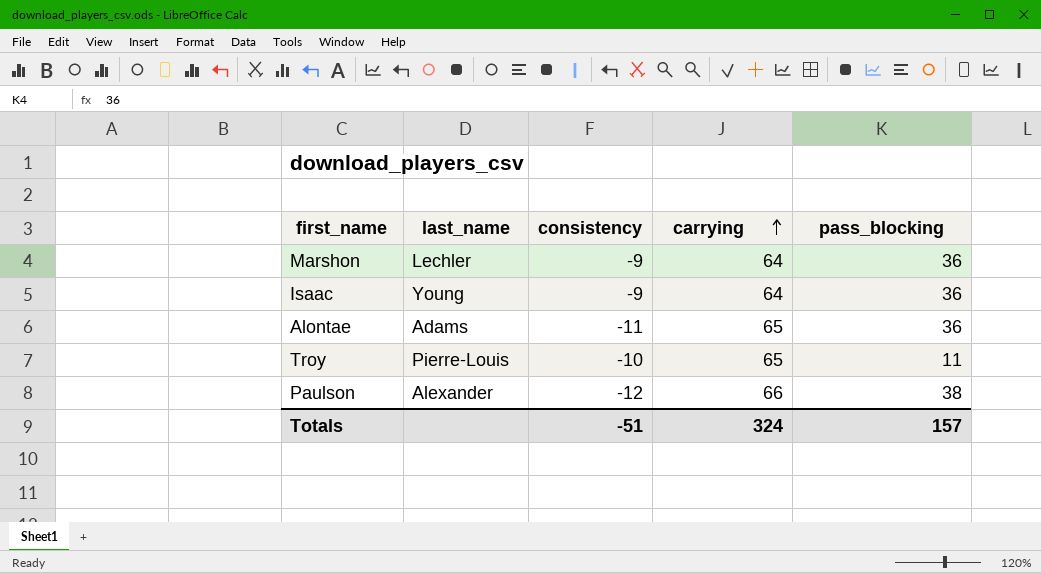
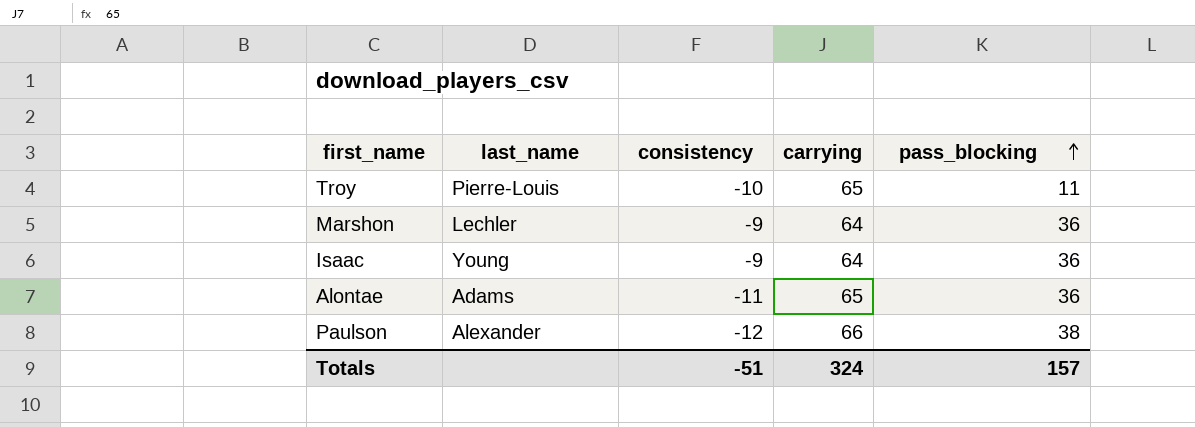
row order: carrying ascending -> pass_blocking ascending

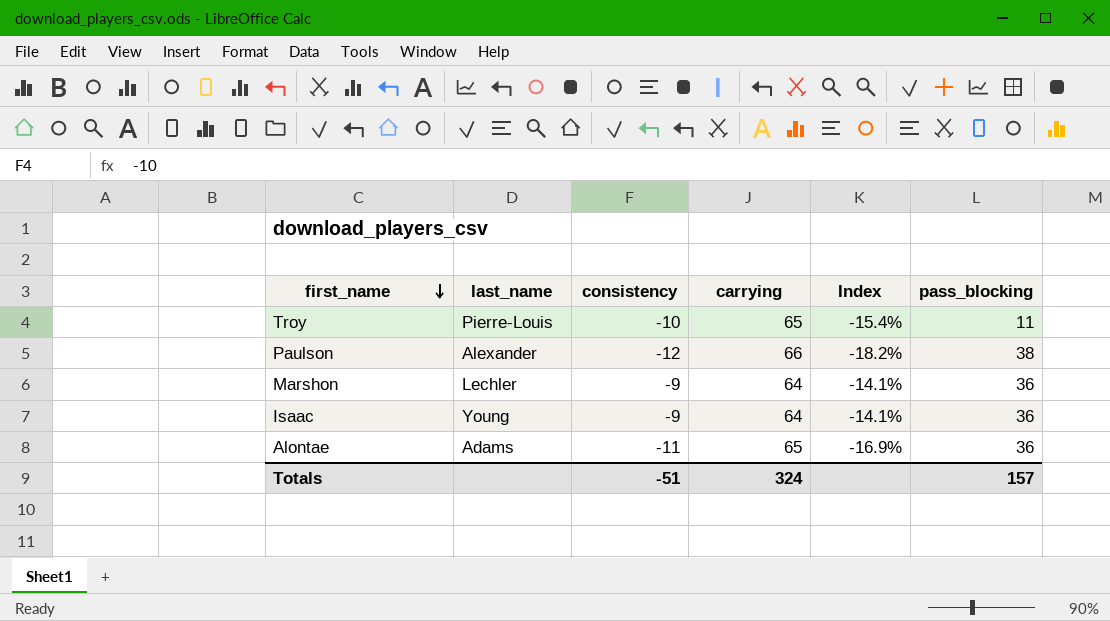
row order: pass_blocking ascending -> first_name descending
column Index | formula: none -> [consistency] / [carrying]

